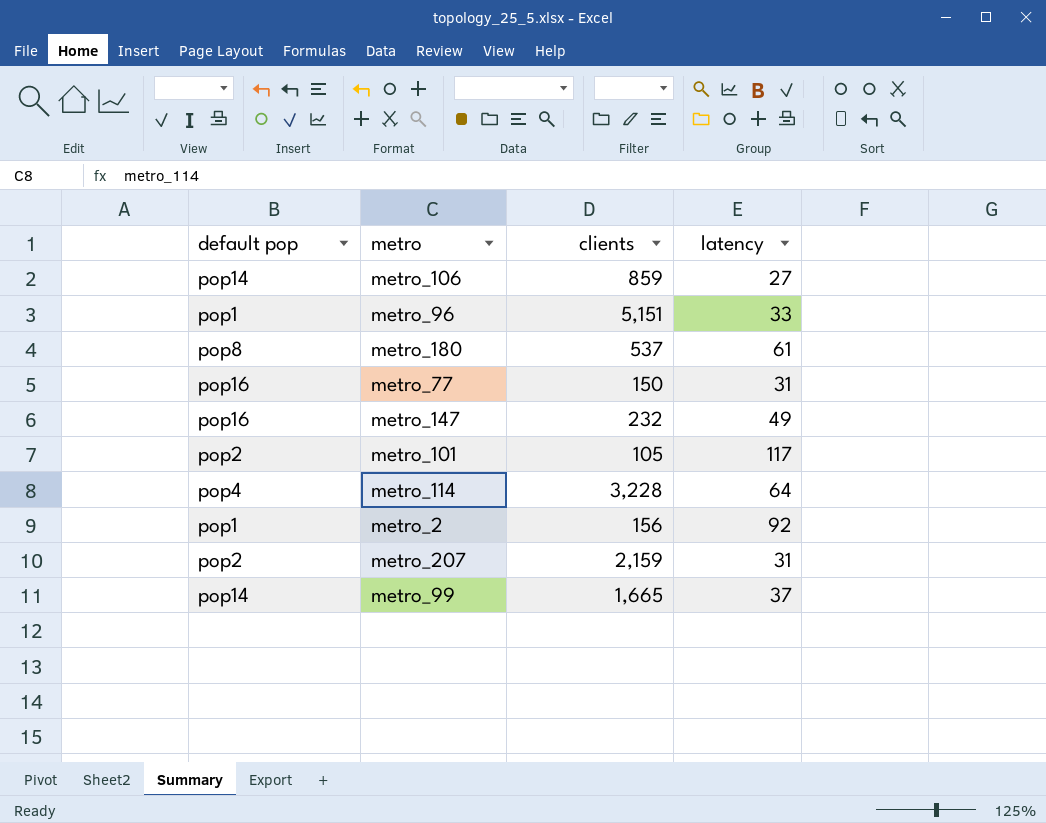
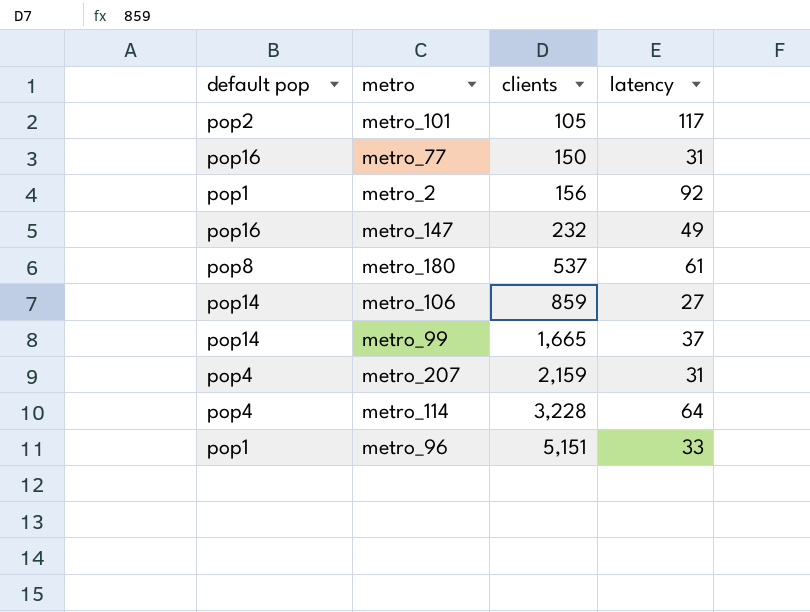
row order: none -> clients ascending
metro_207 | default pop: pop2 -> pop4

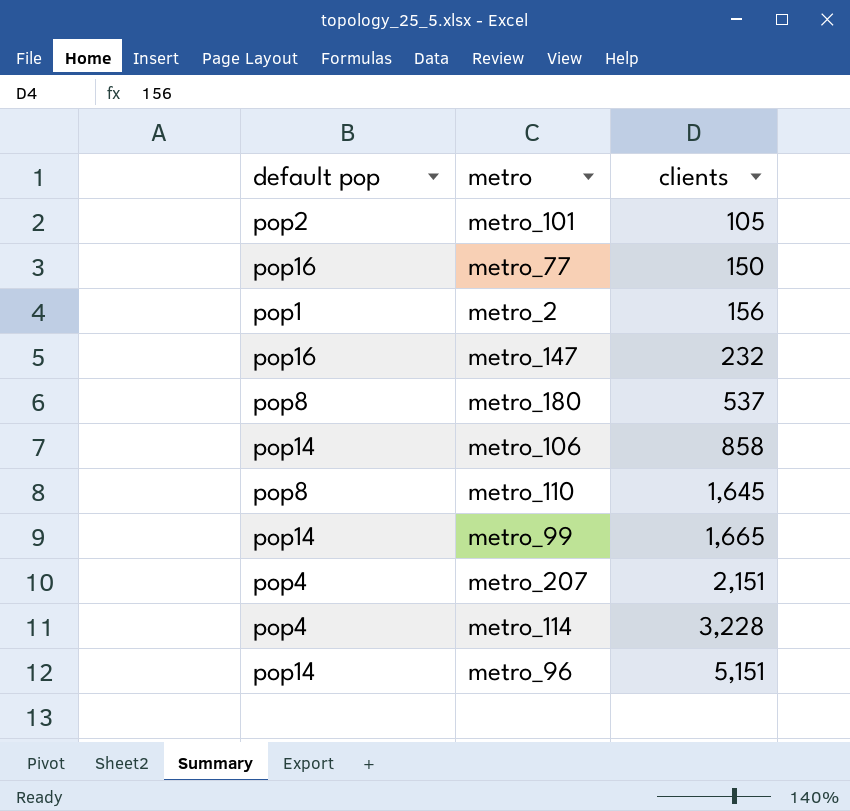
column latency | position: 4 -> none
metro_106 | clients: 859 -> 858
row metro_110: none -> pop8 | 1,645
metro_207 | clients: 2,159 -> 2,151
metro_96 | default pop: pop1 -> pop14

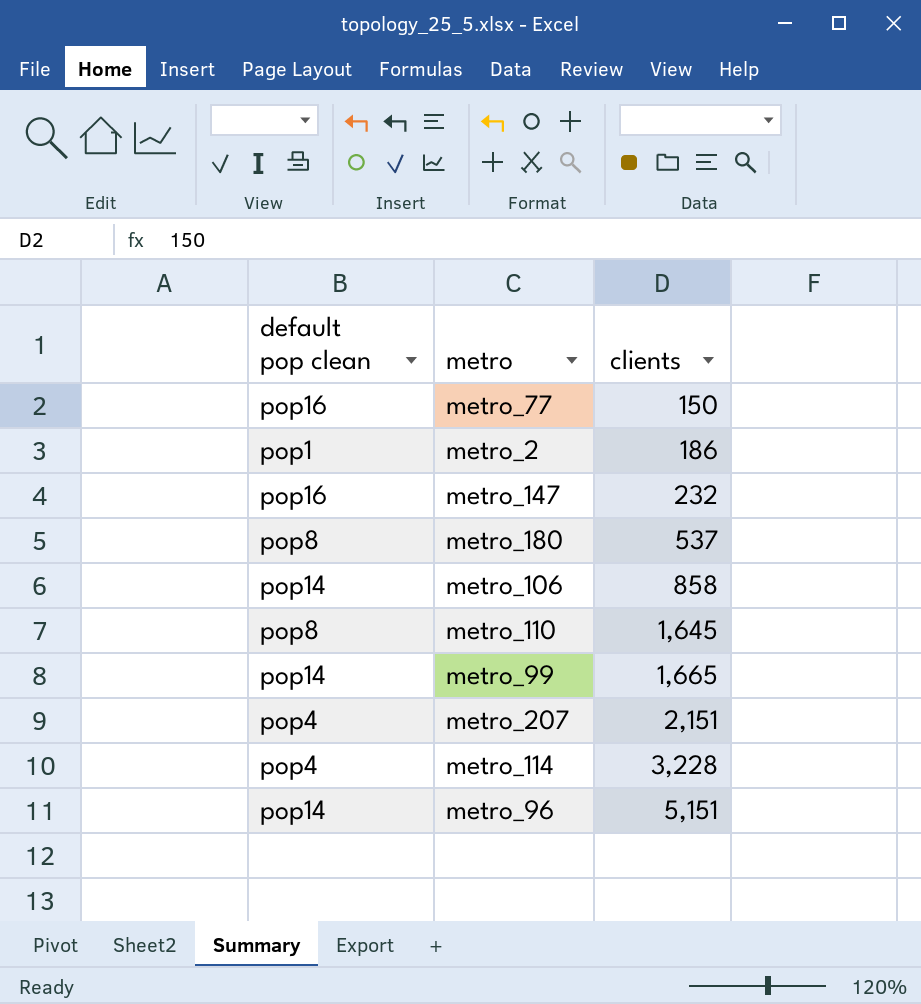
column name: default pop -> default pop clean
row metro_101: pop2 | 105 -> none
metro_2 | clients: 156 -> 186

